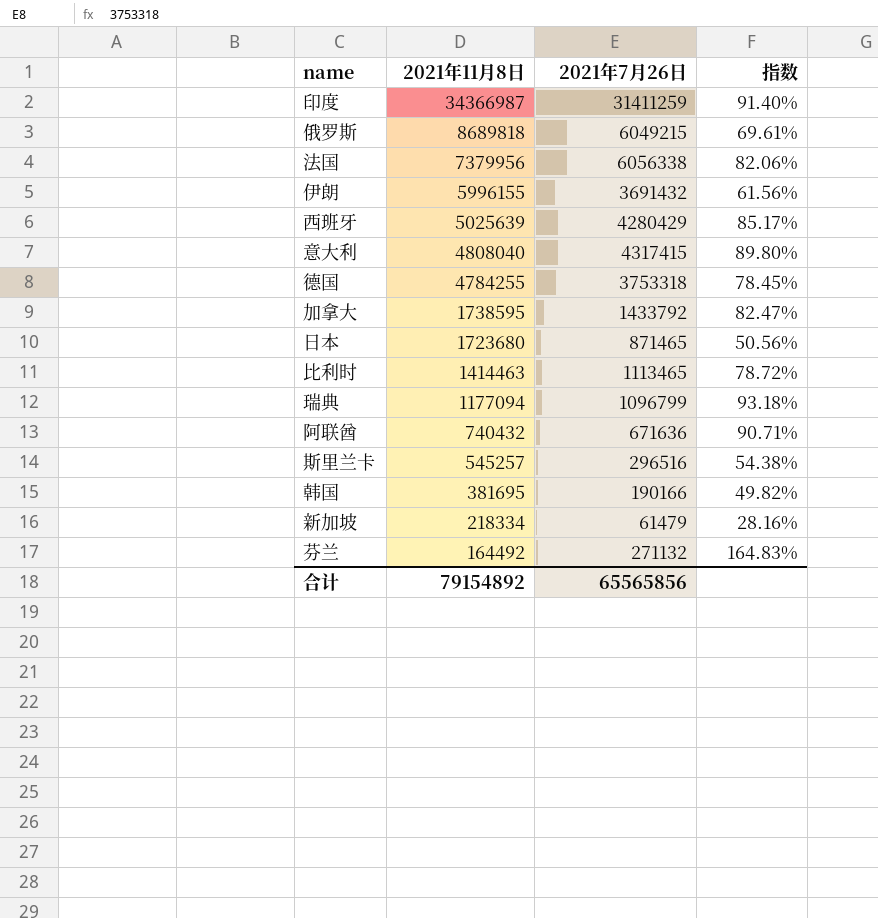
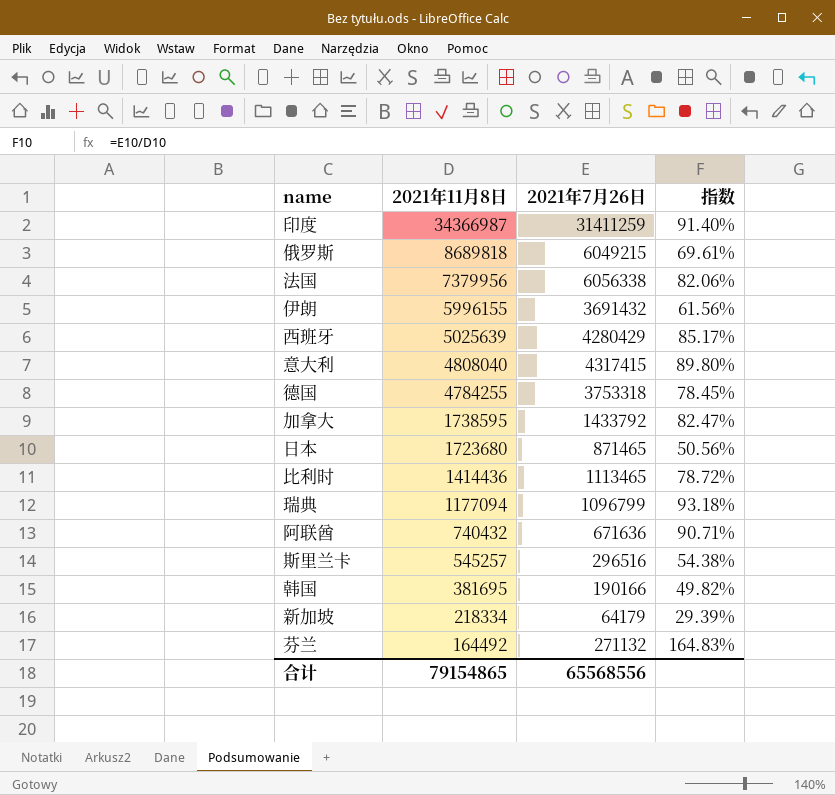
比利时 | 2021年11月8日: 1414463 -> 1414436
新加坡 | 2021年7月26日: 61479 -> 64179
新加坡 | 指数: 28.16% -> 29.39%
合计 | 2021年11月8日: 79154892 -> 79154865
合计 | 2021年7月26日: 65565856 -> 65568556

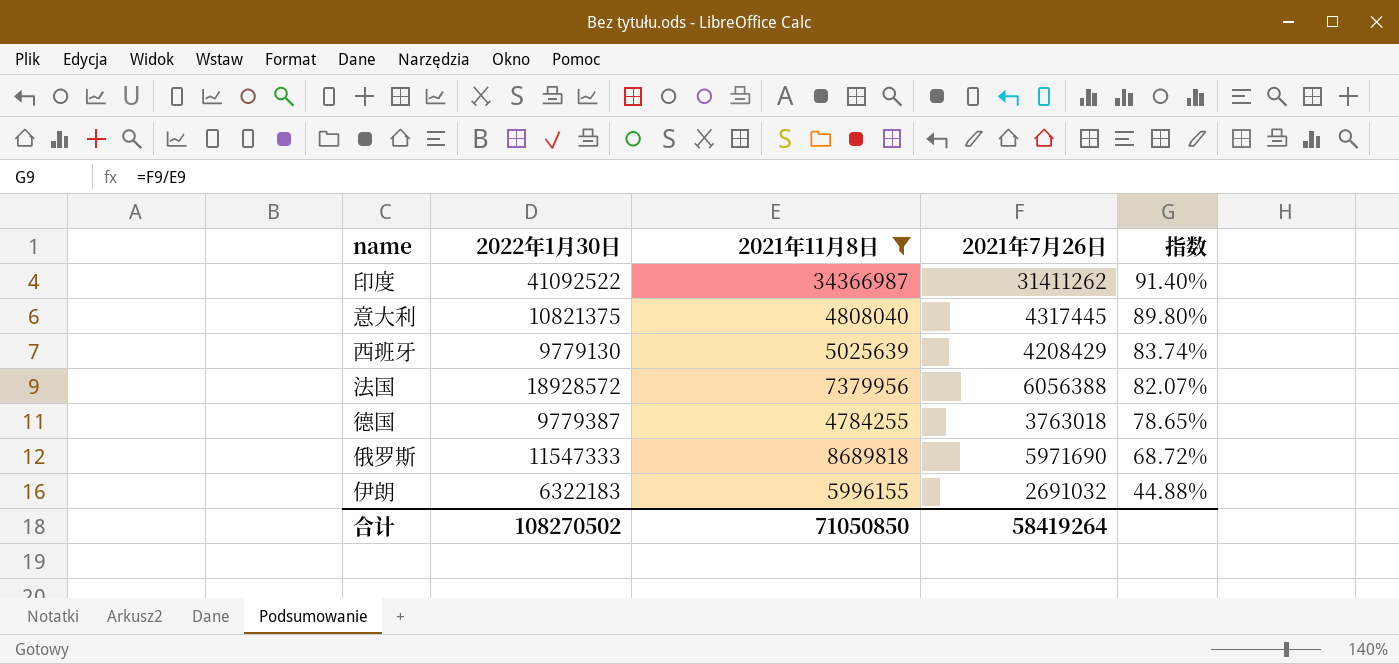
filter: none -> 2021年11月8日 >= 4784255
row order: 2021年11月8日 descending -> 指数 descending
column 2022年1月30日 | position: none -> 2
印度 | 2021年7月26日: 31411259 -> 31411262
意大利 | 2021年7月26日: 4317415 -> 4317445
西班牙 | 2021年7月26日: 4280429 -> 4208429
西班牙 | 指数: 85.17% -> 83.74%
法国 | 2021年7月26日: 6056338 -> 6056388
法国 | 指数: 82.06% -> 82.07%
德国 | 2021年7月26日: 3753318 -> 3763018
德国 | 指数: 78.45% -> 78.65%
俄罗斯 | 2021年7月26日: 6049215 -> 5971690
俄罗斯 | 指数: 69.61% -> 68.72%
伊朗 | 2021年7月26日: 3691432 -> 2691032
伊朗 | 指数: 61.56% -> 44.88%
合计 | 2021年11月8日: 79154865 -> 71050850
合计 | 2021年7月26日: 65568556 -> 58419264

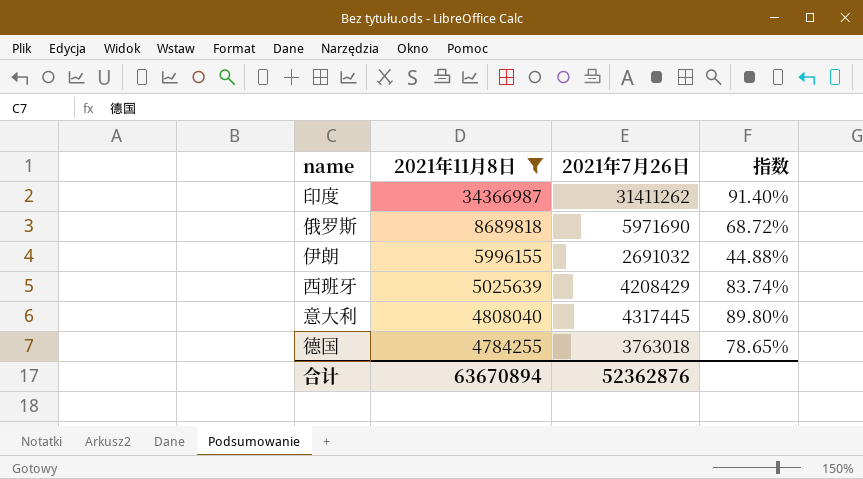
row order: 指数 descending -> 2021年11月8日 descending
column 2022年1月30日 | position: 2 -> none
row 法国: 18928572 | 7379956 | 6056388 | 82.07% -> none
合计 | 2021年11月8日: 71050850 -> 63670894
合计 | 2021年7月26日: 58419264 -> 52362876

